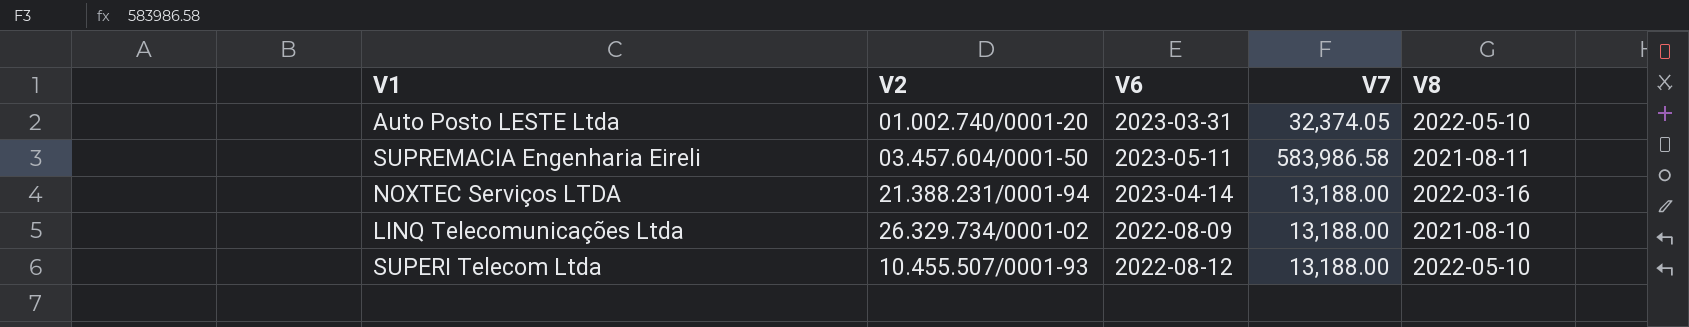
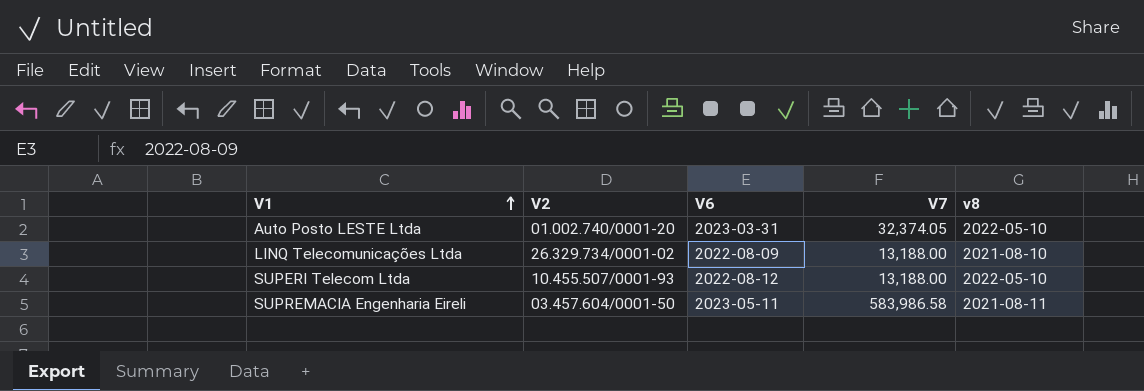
row order: none -> V1 ascending
column name: V8 -> v8
row NOXTEC Serviços LTDA: 21.388.231/0001-94 | 2023-04-14 | 13,188.00 | 2022-03-16 -> none

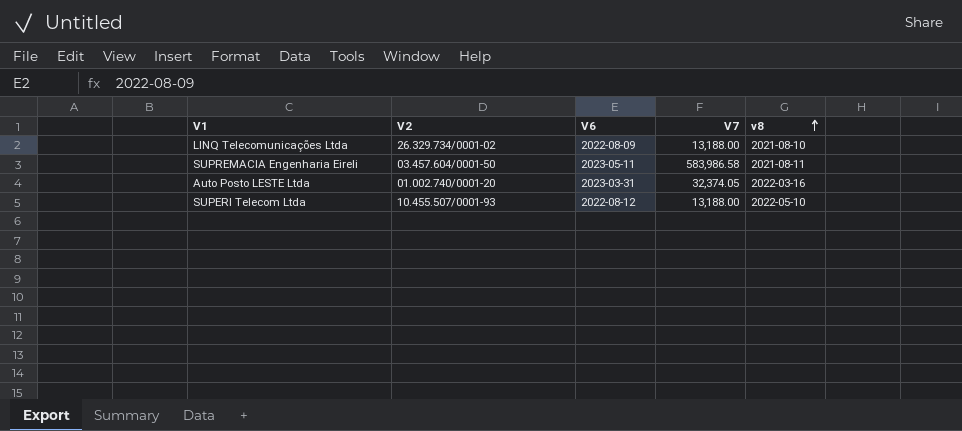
row order: V1 ascending -> v8 ascending
Auto Posto LESTE Ltda | v8: 2022-05-10 -> 2022-03-16

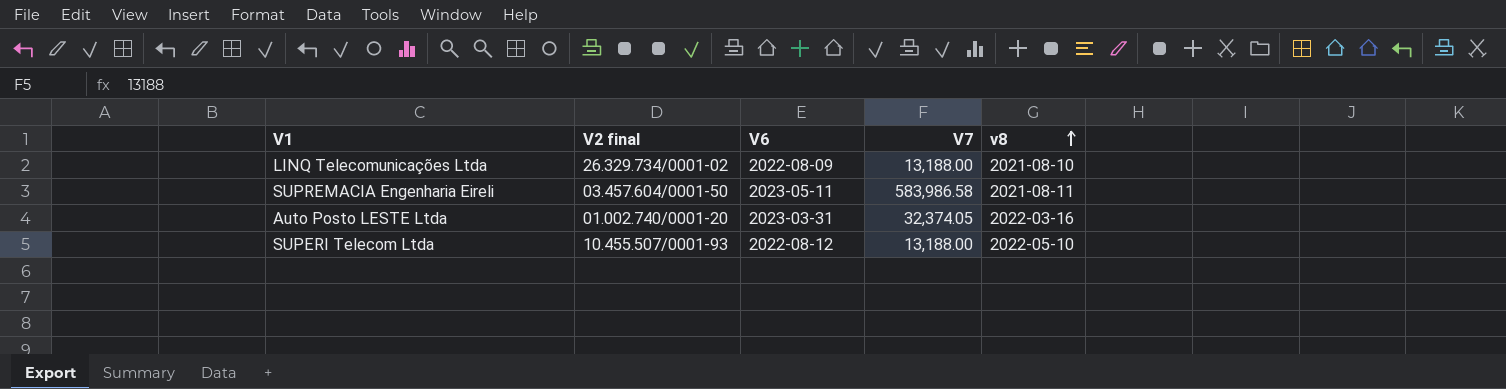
column name: V2 -> V2 final

